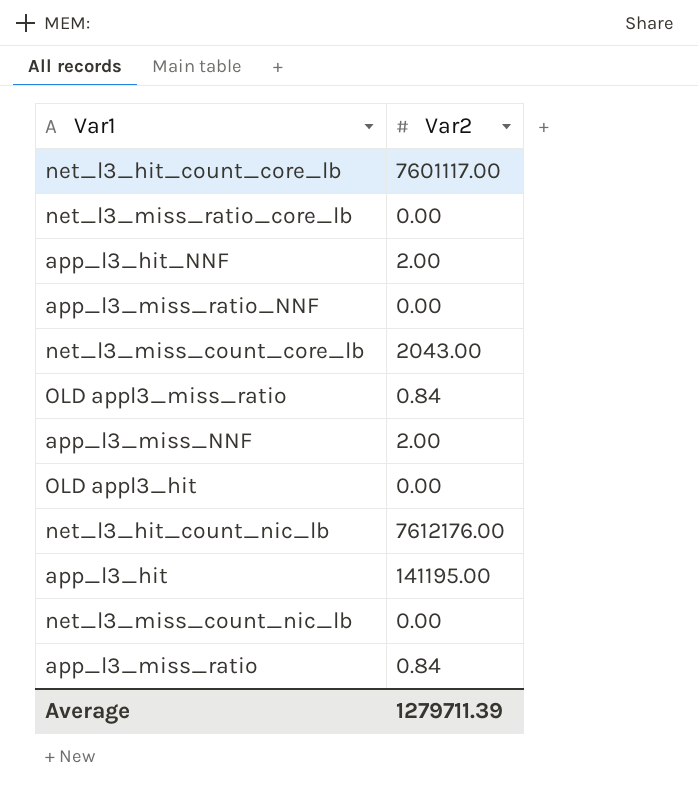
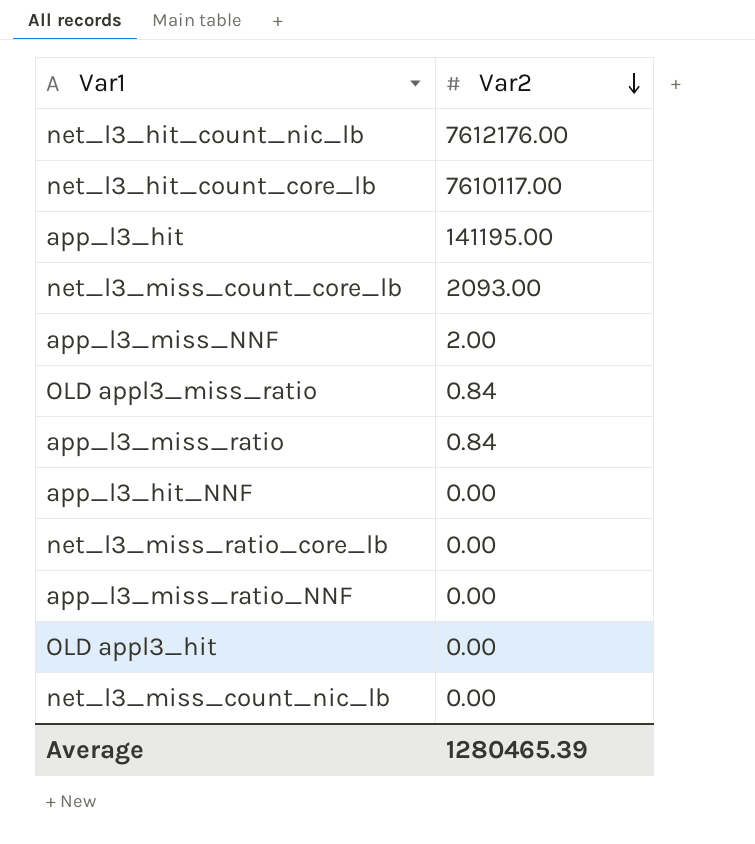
row order: none -> Var2 descending
net_l3_hit_count_core_lb | Var2: 7601117.00 -> 7610117.00
net_l3_miss_count_core_lb | Var2: 2043.00 -> 2093.00
app_l3_hit_NNF | Var2: 2.00 -> 0.00
Average | Var2: 1279711.39 -> 1280465.39

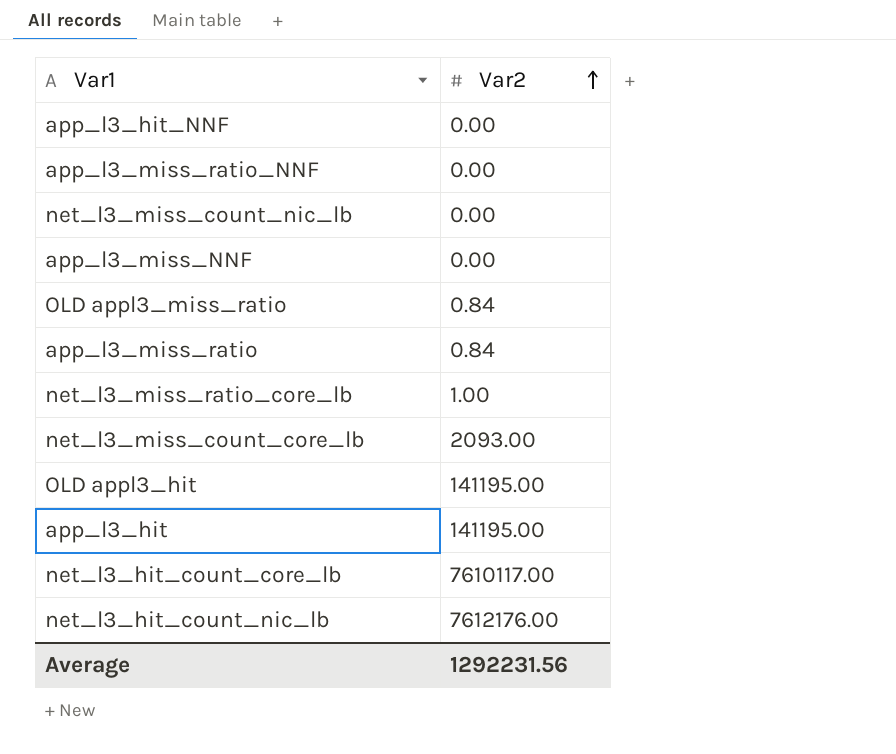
row order: Var2 descending -> Var2 ascending
app_l3_miss_NNF | Var2: 2.00 -> 0.00
net_l3_miss_ratio_core_lb | Var2: 0.00 -> 1.00
OLD appl3_hit | Var2: 0.00 -> 141195.00
Average | Var2: 1280465.39 -> 1292231.56

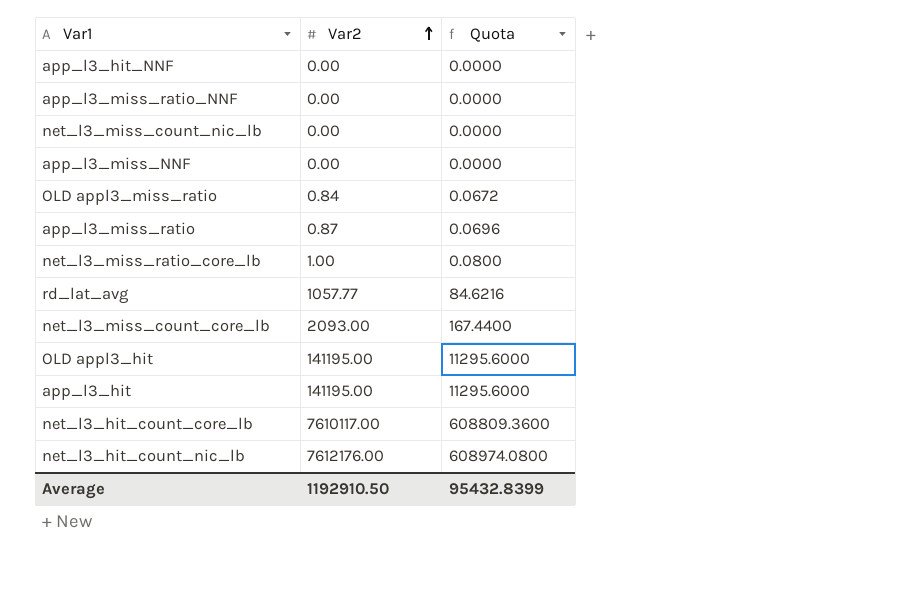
column Quota | formula: none -> [Var2] * 0.08
app_l3_miss_ratio | Var2: 0.84 -> 0.87
row rd_lat_avg: none -> 1057.77 | 84.6216
Average | Var2: 1292231.56 -> 1192910.50

